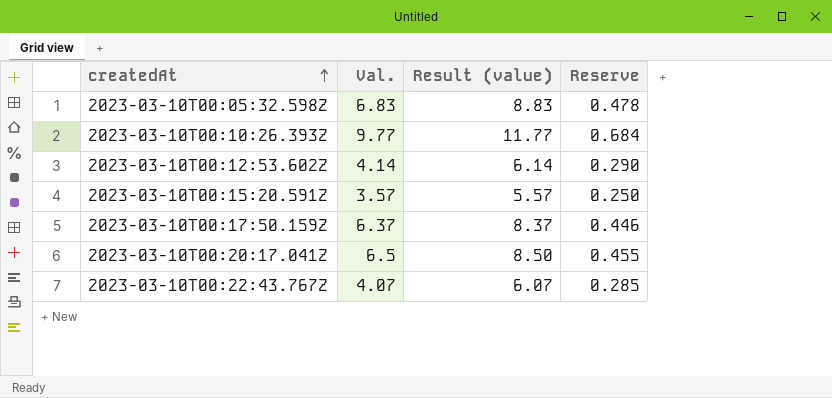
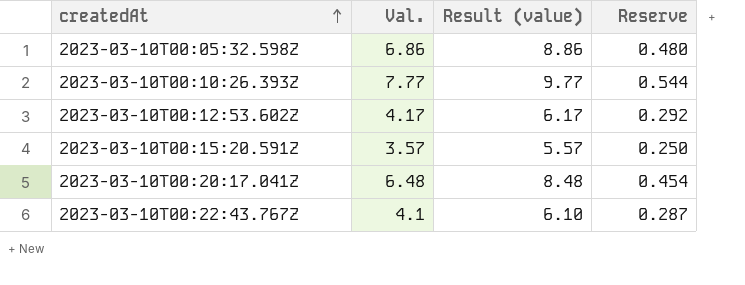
row 2023-03-10T00:17:50.159Z: 6.37 | 8.37 | 0.446 -> none
2023-03-10T00:05:32.598Z | Val.: 6.83 -> 6.86
2023-03-10T00:05:32.598Z | Result (value): 8.83 -> 8.86
2023-03-10T00:05:32.598Z | Reserve: 0.478 -> 0.480
2023-03-10T00:10:26.393Z | Val.: 9.77 -> 7.77
2023-03-10T00:10:26.393Z | Result (value): 11.77 -> 9.77
2023-03-10T00:10:26.393Z | Reserve: 0.684 -> 0.544
2023-03-10T00:12:53.602Z | Val.: 4.14 -> 4.17
2023-03-10T00:12:53.602Z | Result (value): 6.14 -> 6.17
2023-03-10T00:12:53.602Z | Reserve: 0.290 -> 0.292
2023-03-10T00:20:17.041Z | Val.: 6.5 -> 6.48
2023-03-10T00:20:17.041Z | Result (value): 8.50 -> 8.48
2023-03-10T00:20:17.041Z | Reserve: 0.455 -> 0.454
2023-03-10T00:22:43.767Z | Val.: 4.07 -> 4.1
2023-03-10T00:22:43.767Z | Result (value): 6.07 -> 6.10
2023-03-10T00:22:43.767Z | Reserve: 0.285 -> 0.287

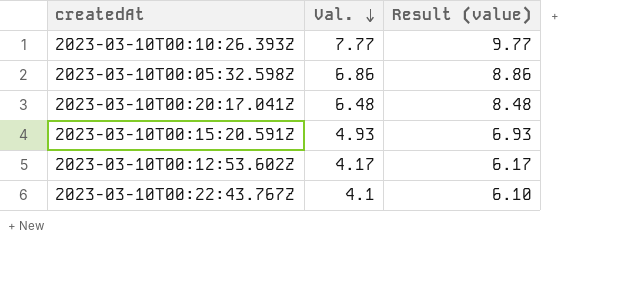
row order: createdAt ascending -> Val. descending
column Reserve | formula: [Val.] * 0.07 -> none
2023-03-10T00:15:20.591Z | Val.: 3.57 -> 4.93
2023-03-10T00:15:20.591Z | Result (value): 5.57 -> 6.93

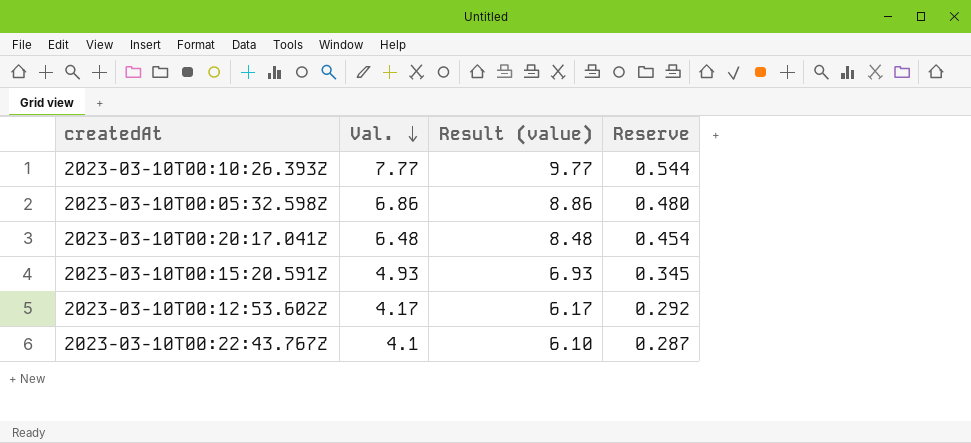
column Reserve | formula: none -> [Val.] * 0.07

